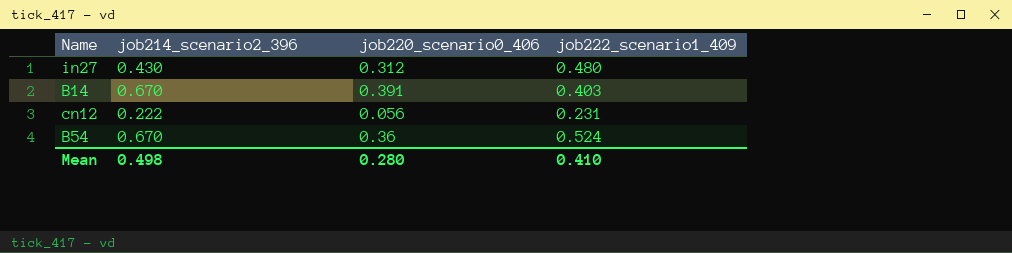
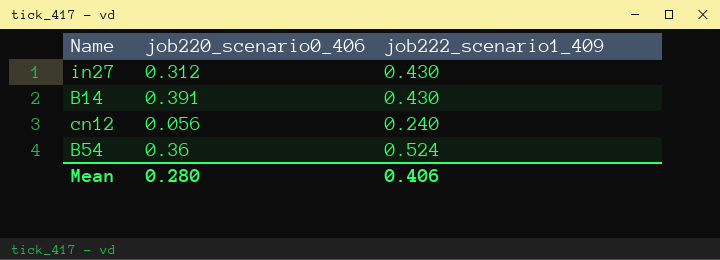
column job214_scenario2_396 | position: 2 -> none
in27 | job222_scenario1_409: 0.480 -> 0.430
B14 | job222_scenario1_409: 0.403 -> 0.430
cn12 | job222_scenario1_409: 0.231 -> 0.240
Mean | job222_scenario1_409: 0.410 -> 0.406

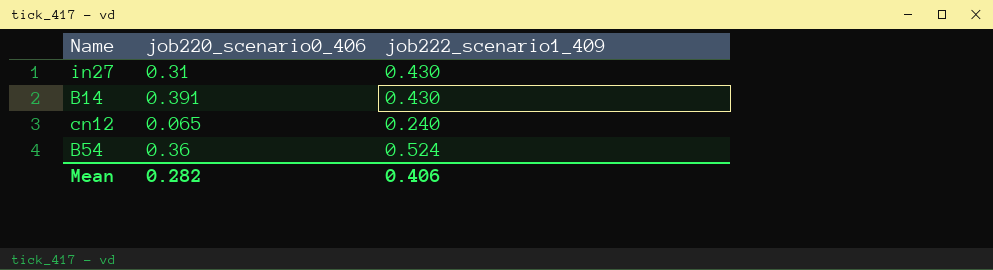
in27 | job220_scenario0_406: 0.312 -> 0.31
cn12 | job220_scenario0_406: 0.056 -> 0.065
Mean | job220_scenario0_406: 0.280 -> 0.282

